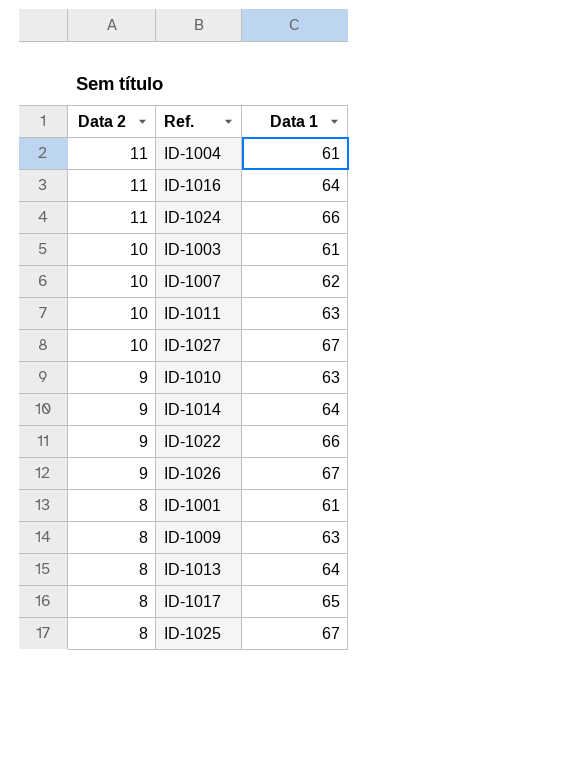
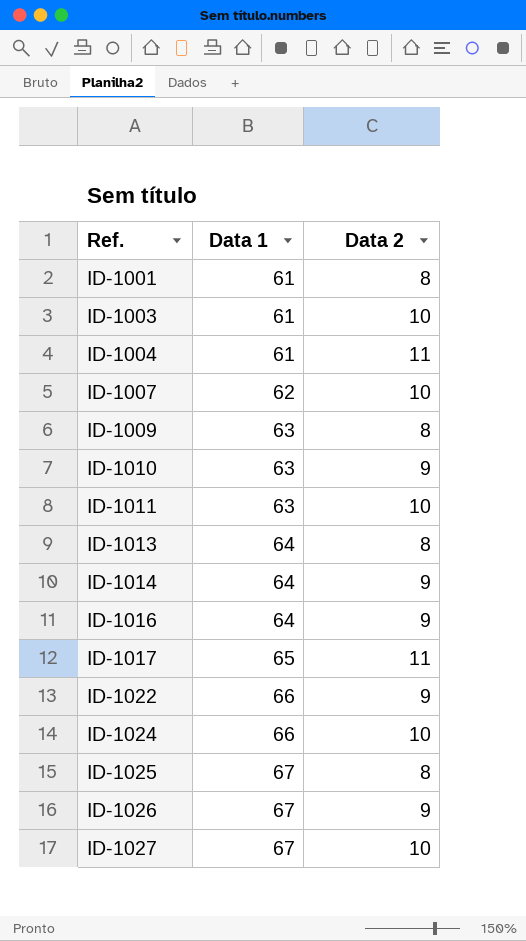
row order: Data 2 descending -> Ref. ascending
column Data 2 | position: 1 -> 3
ID-1016 | Data 2: 11 -> 9
ID-1017 | Data 2: 8 -> 11
ID-1024 | Data 2: 11 -> 10

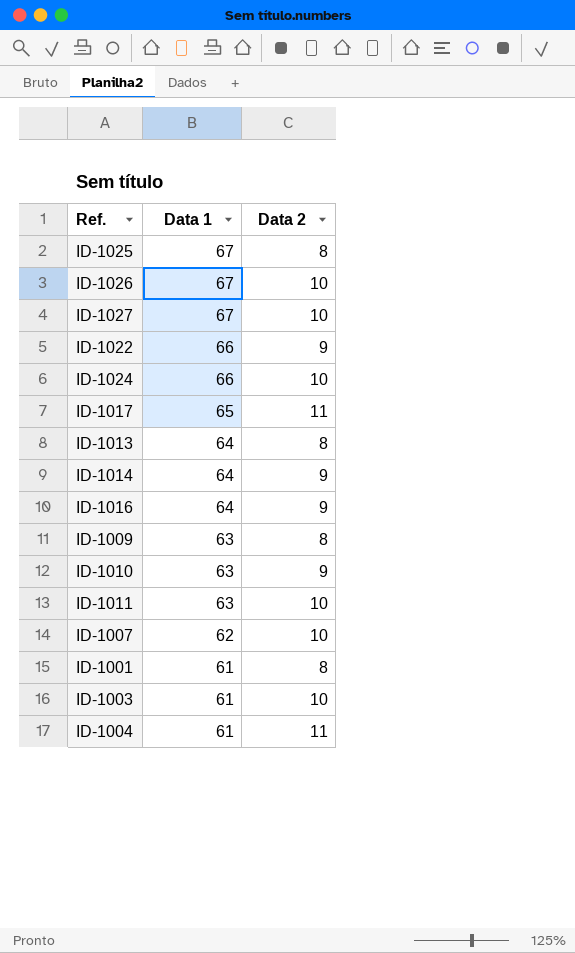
row order: Ref. ascending -> Data 1 descending
ID-1026 | Data 2: 9 -> 10

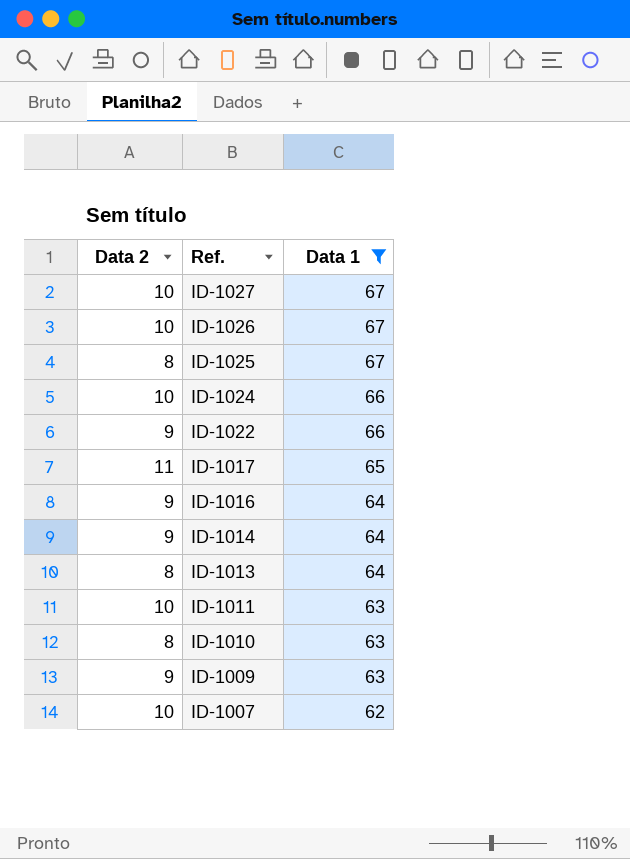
filter: none -> Data 1 != 61
row order: Data 1 descending -> Ref. descending
column Data 2 | position: 3 -> 1
ID-1010 | Data 2: 9 -> 8
ID-1009 | Data 2: 8 -> 9

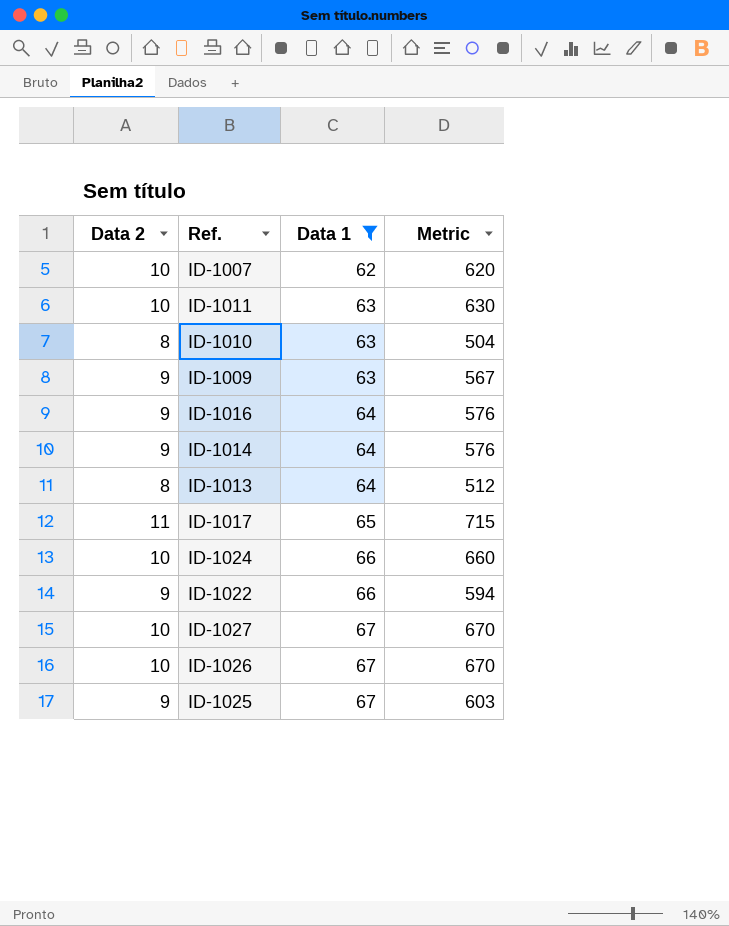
row order: Ref. descending -> Data 1 ascending
column Metric | formula: none -> [Data 2] * [Data 1]
ID-1025 | Data 2: 8 -> 9

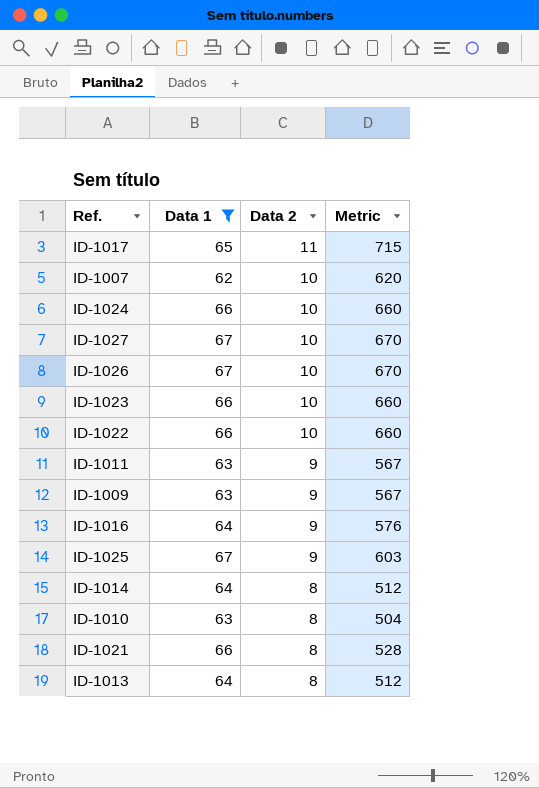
row order: Data 1 ascending -> Data 2 descending
column Data 2 | position: 1 -> 3
row ID-1023: none -> 66 | 10 | 660
ID-1022 | Data 2: 9 -> 10
ID-1022 | Metric: 594 -> 660
ID-1011 | Data 2: 10 -> 9
ID-1011 | Metric: 630 -> 567
ID-1014 | Data 2: 9 -> 8
ID-1014 | Metric: 576 -> 512
row ID-1021: none -> 66 | 8 | 528

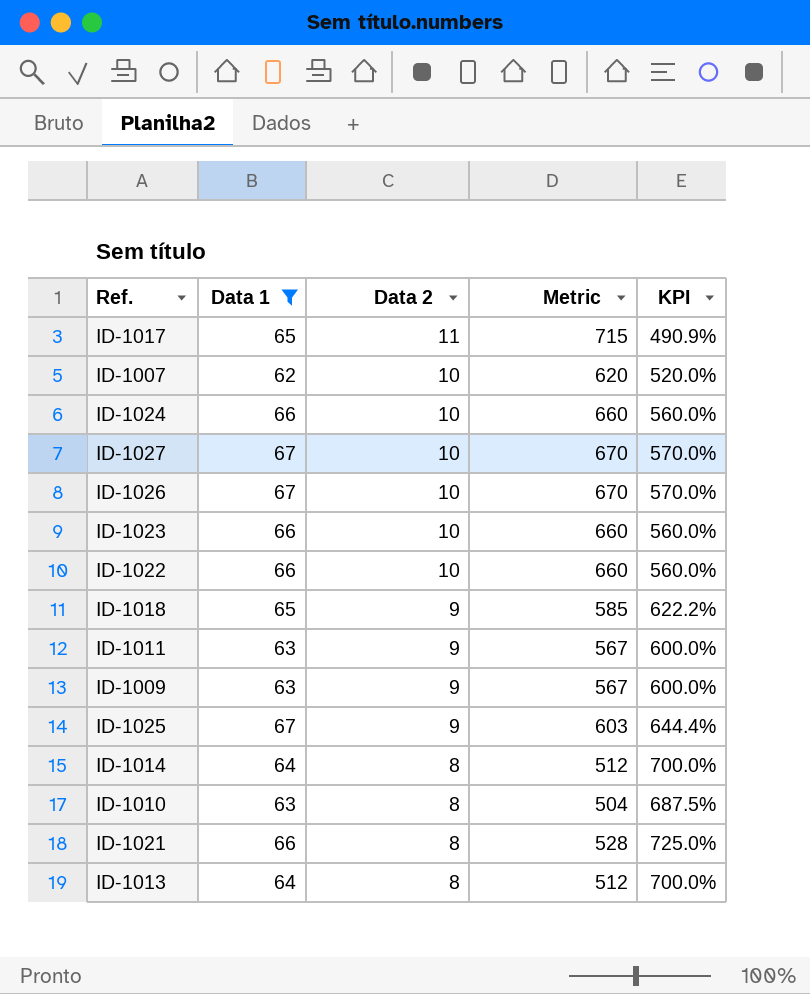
column KPI | formula: none -> ([Data 1] - [Data 2]) / [Data 2]
row ID-1016: 64 | 9 | 576 -> none
row ID-1018: none -> 65 | 9 | 585 | 622.2%

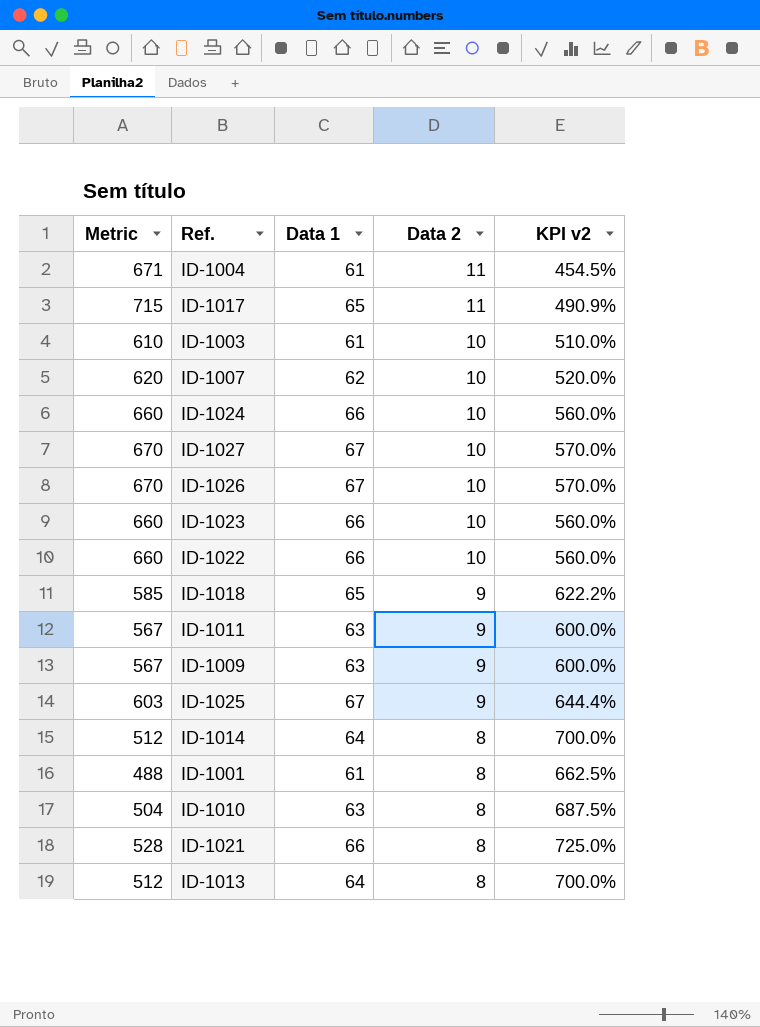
filter: Data 1 != 61 -> none
column Metric | position: 4 -> 1
column name: KPI -> KPI v2

